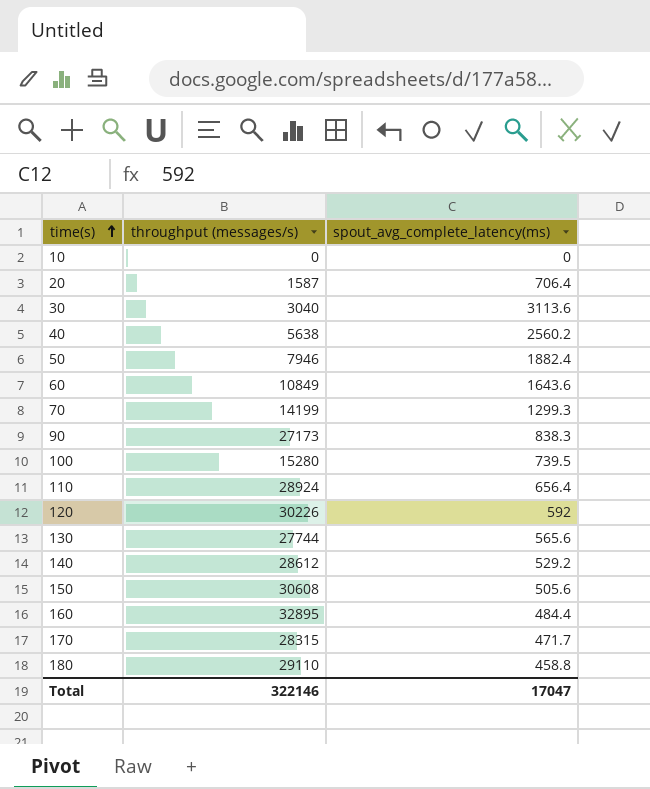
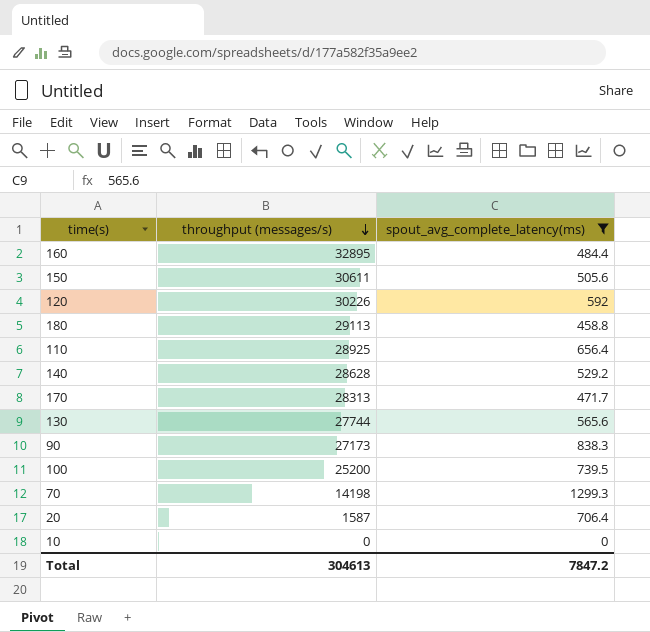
filter: none -> spout_avg_complete_latency(ms) <= 1299.3
row order: time(s) ascending -> throughput (messages/s) descending
150 | throughput (messages/s): 30608 -> 30611
180 | throughput (messages/s): 29110 -> 29113
110 | throughput (messages/s): 28924 -> 28925
140 | throughput (messages/s): 28612 -> 28628
170 | throughput (messages/s): 28315 -> 28313
100 | throughput (messages/s): 15280 -> 25200
70 | throughput (messages/s): 14199 -> 14198
Total | throughput (messages/s): 322146 -> 304613
Total | spout_avg_complete_latency(ms): 17047 -> 7847.2

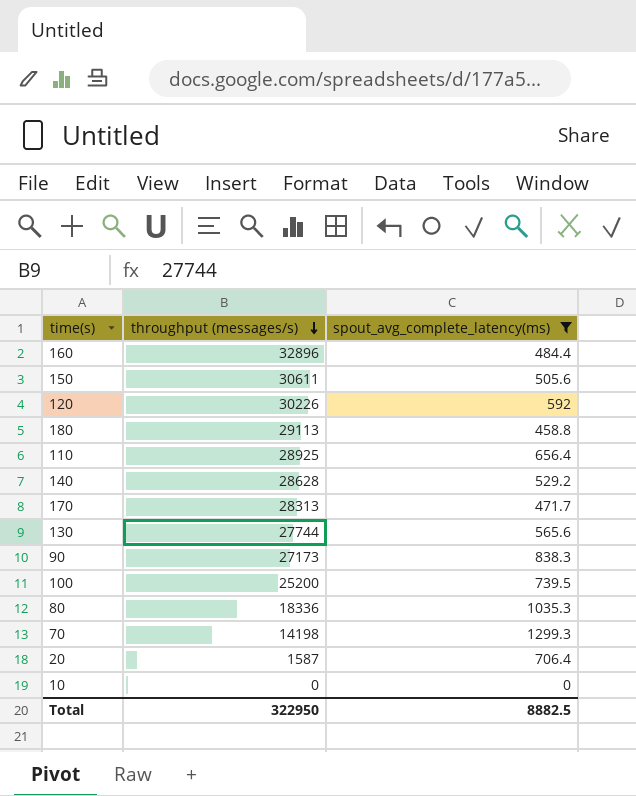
160 | throughput (messages/s): 32895 -> 32896
row 80: none -> 18336 | 1035.3
Total | throughput (messages/s): 304613 -> 322950
Total | spout_avg_complete_latency(ms): 7847.2 -> 8882.5

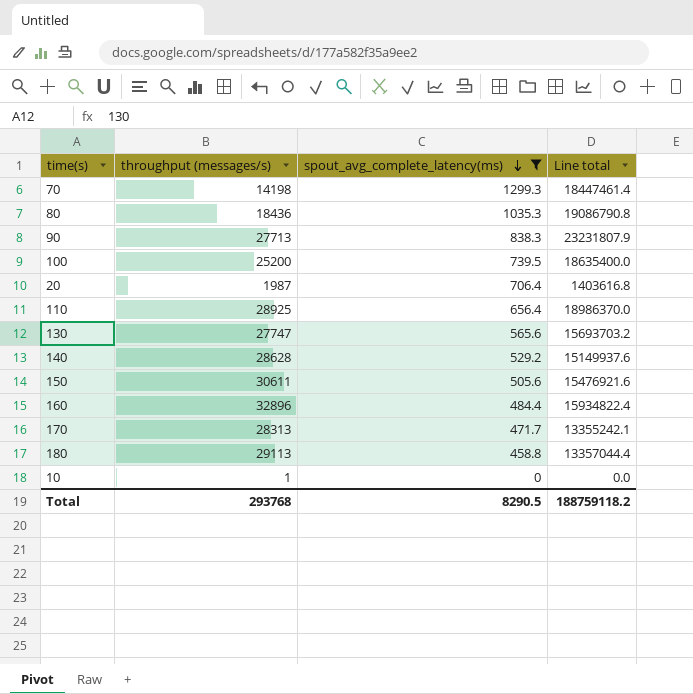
row order: throughput (messages/s) descending -> spout_avg_complete_latency(ms) descending
column Line total | formula: none -> [throughput (messages/s)] * [spout_avg_complete_latency(ms)]
row 120: 30226 | 592 -> none
80 | throughput (messages/s): 18336 -> 18436
90 | throughput (messages/s): 27173 -> 27713
20 | throughput (messages/s): 1587 -> 1987
130 | throughput (messages/s): 27744 -> 27747
10 | throughput (messages/s): 0 -> 1
Total | throughput (messages/s): 322950 -> 293768
Total | spout_avg_complete_latency(ms): 8882.5 -> 8290.5

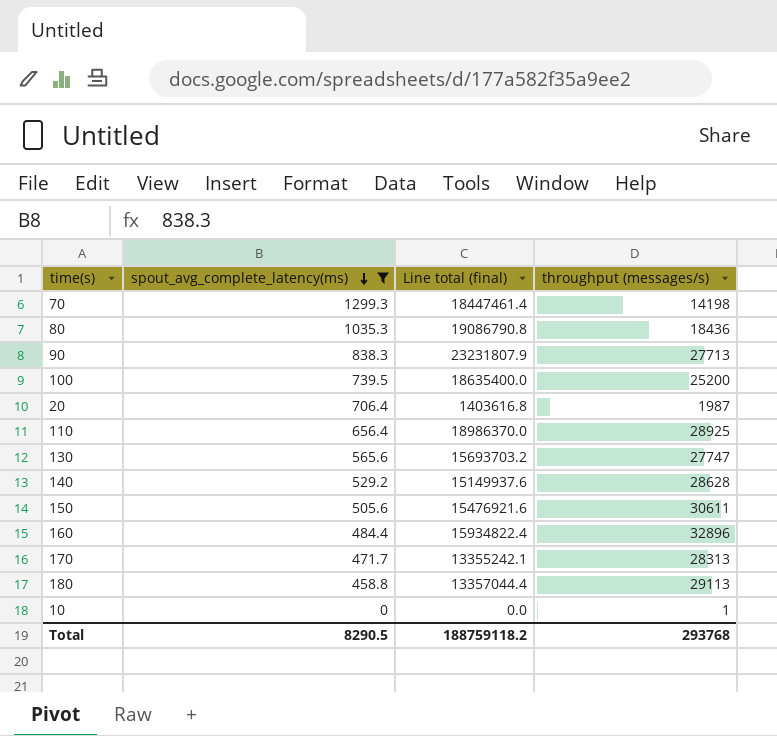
column name: Line total -> Line total (final)
column throughput (messages/s) | position: 2 -> 4

